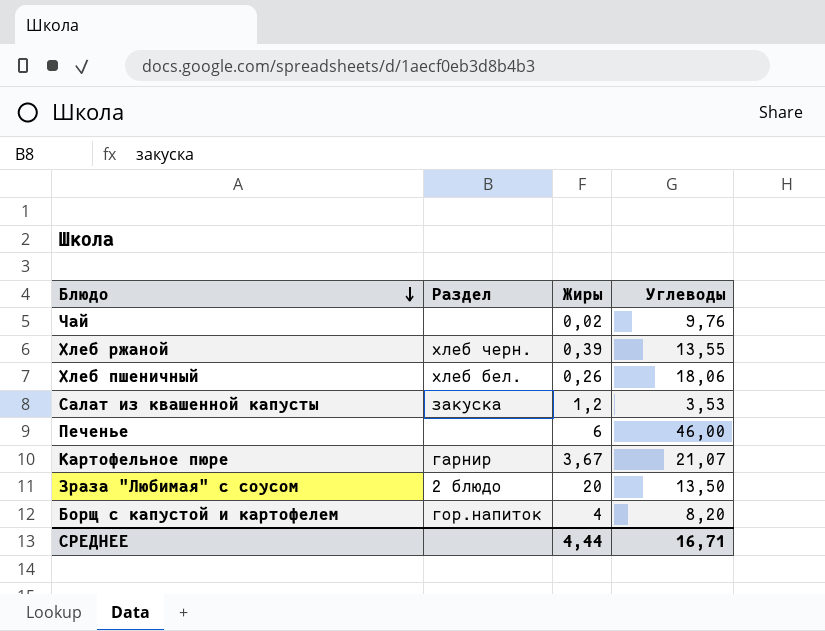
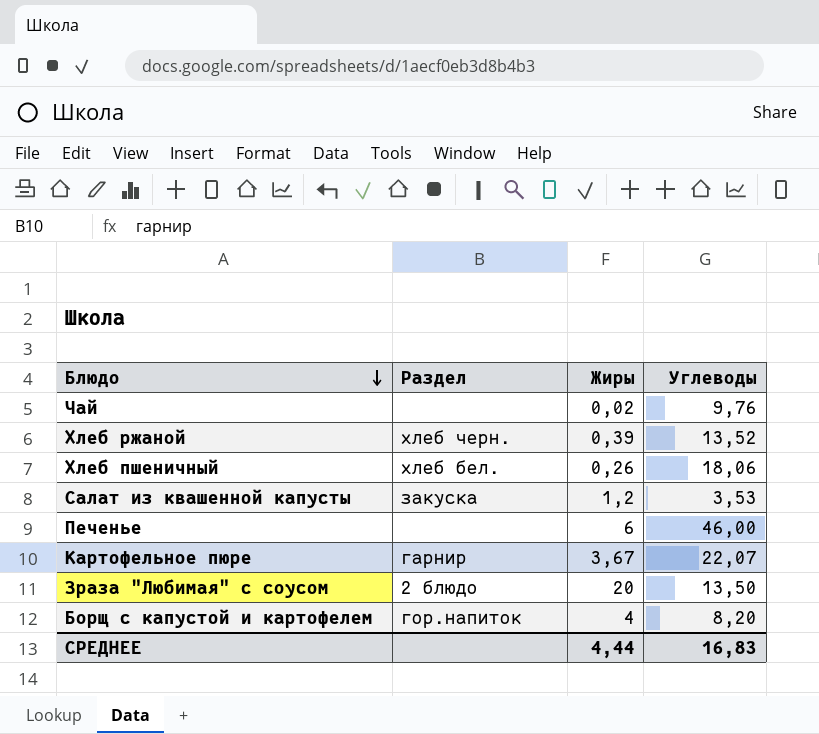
Хлеб ржаной | Углеводы: 13,55 -> 13,52
Картофельное пюре | Углеводы: 21,07 -> 22,07
СРЕДНЕЕ | Углеводы: 16,71 -> 16,83

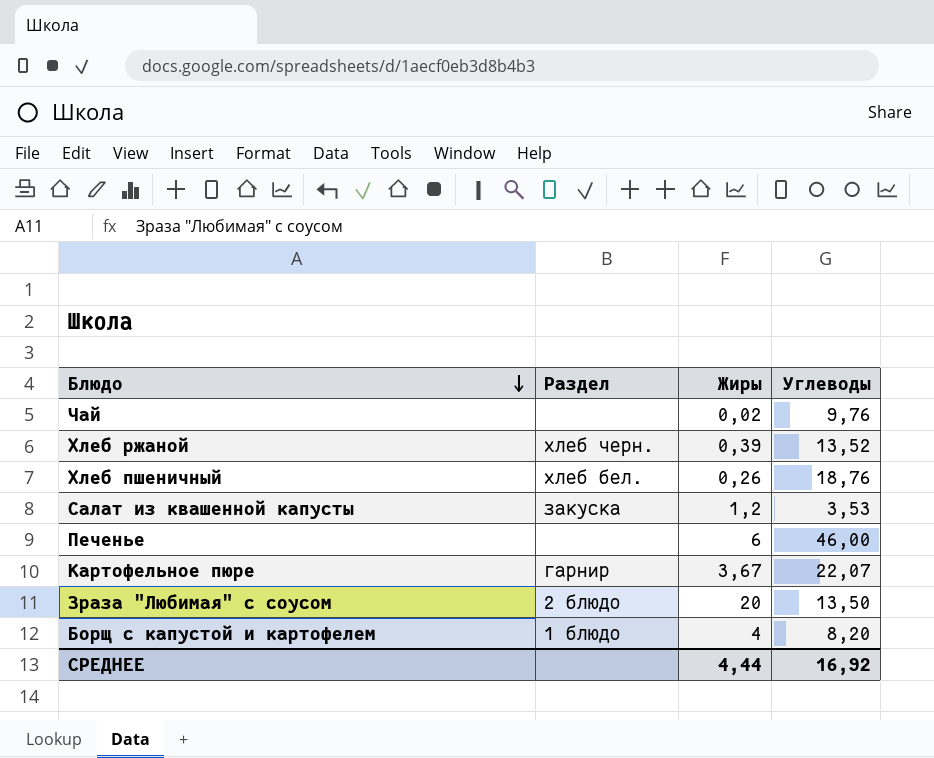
Хлеб пшеничный | Углеводы: 18,06 -> 18,76
Борщ с капустой и картофелем | Раздел: гор.напиток -> 1 блюдо
СРЕДНЕЕ | Углеводы: 16,83 -> 16,92

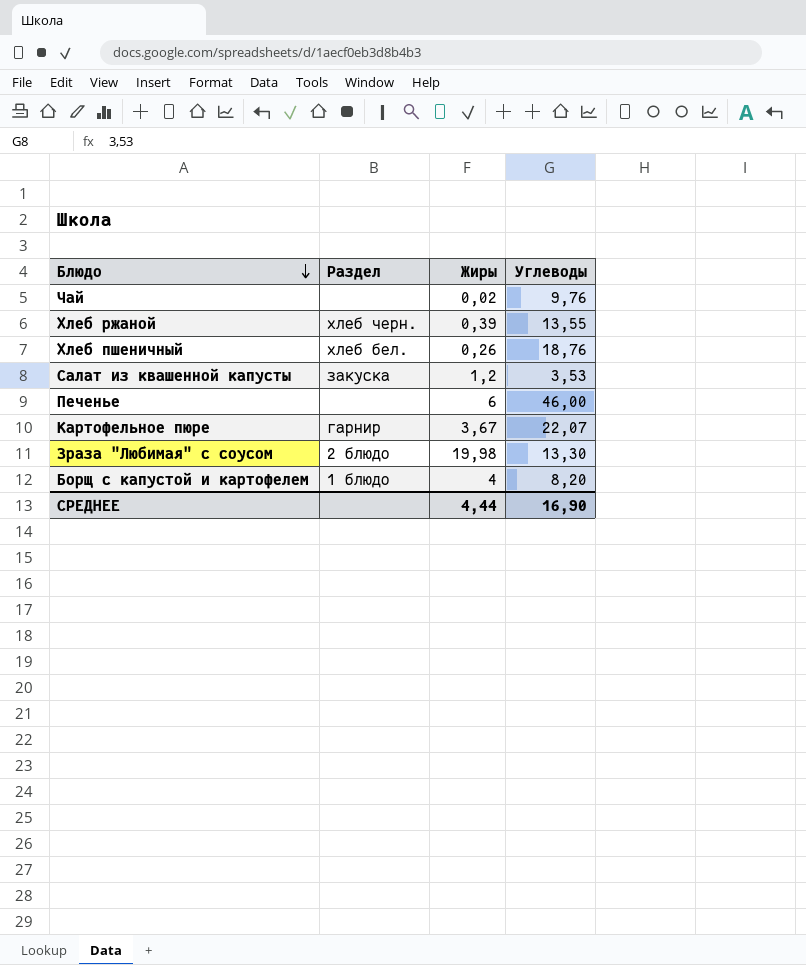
Хлеб ржаной | Углеводы: 13,52 -> 13,55
Зраза "Любимая" с соусом | Жиры: 20 -> 19,98
Зраза "Любимая" с соусом | Углеводы: 13,50 -> 13,30
СРЕДНЕЕ | Углеводы: 16,92 -> 16,90

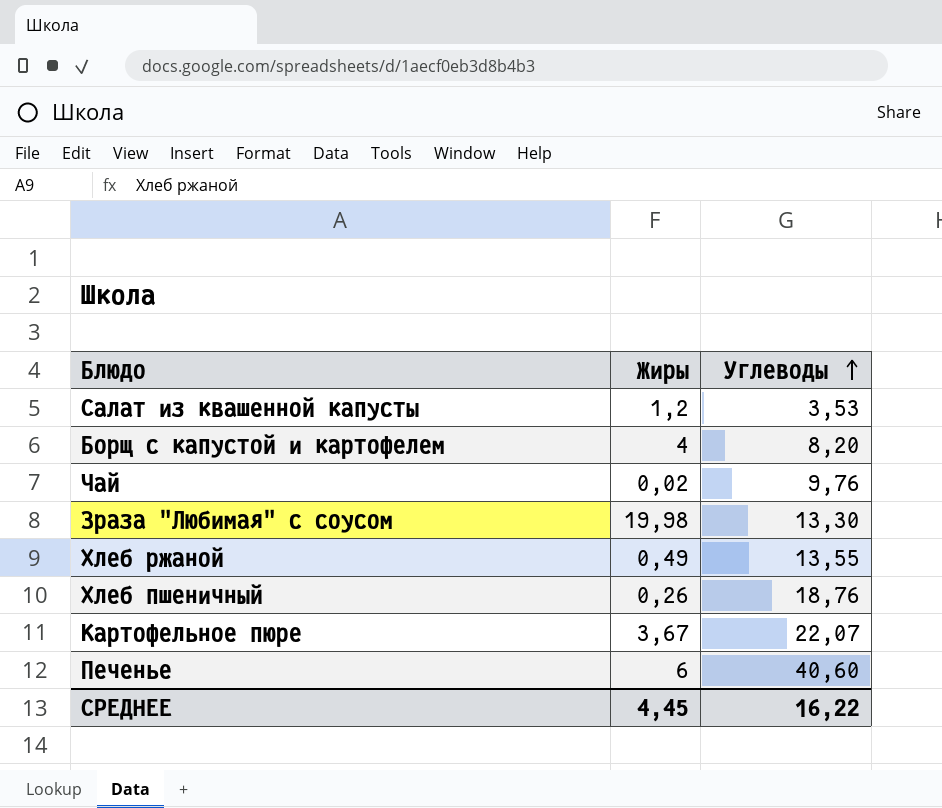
row order: Блюдо descending -> Углеводы ascending
column Раздел | position: 2 -> none
Хлеб ржаной | Жиры: 0,39 -> 0,49
Печенье | Углеводы: 46,00 -> 40,60
СРЕДНЕЕ | Жиры: 4,44 -> 4,45
СРЕДНЕЕ | Углеводы: 16,90 -> 16,22

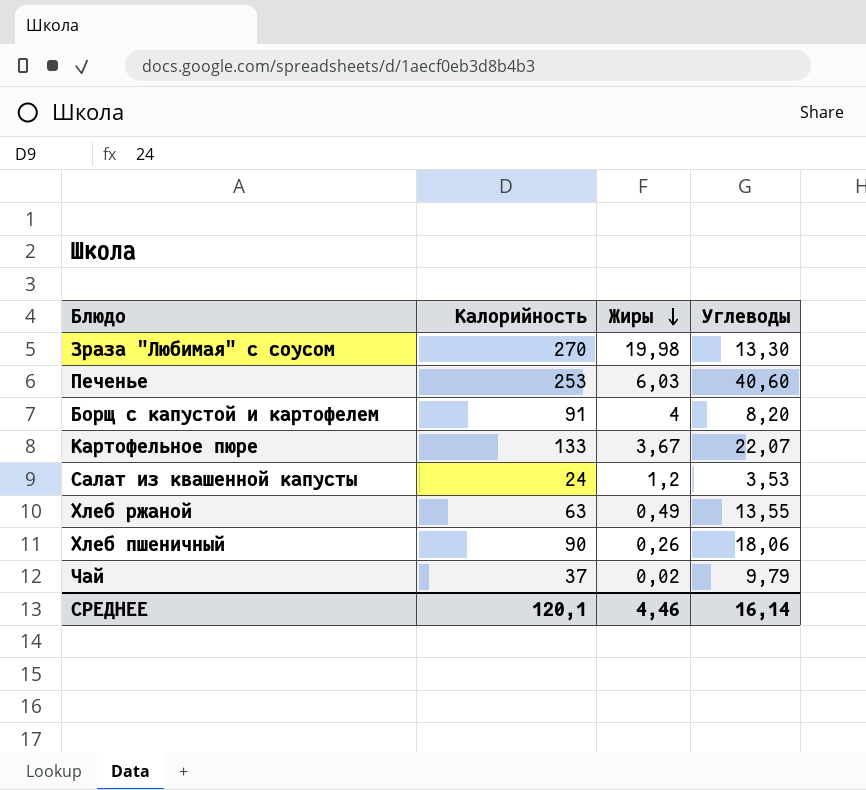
row order: Углеводы ascending -> Жиры descending
column Калорийность | position: none -> 2
Печенье | Жиры: 6 -> 6,03
Хлеб пшеничный | Углеводы: 18,76 -> 18,06
Чай | Углеводы: 9,76 -> 9,79
СРЕДНЕЕ | Жиры: 4,45 -> 4,46
СРЕДНЕЕ | Углеводы: 16,22 -> 16,14

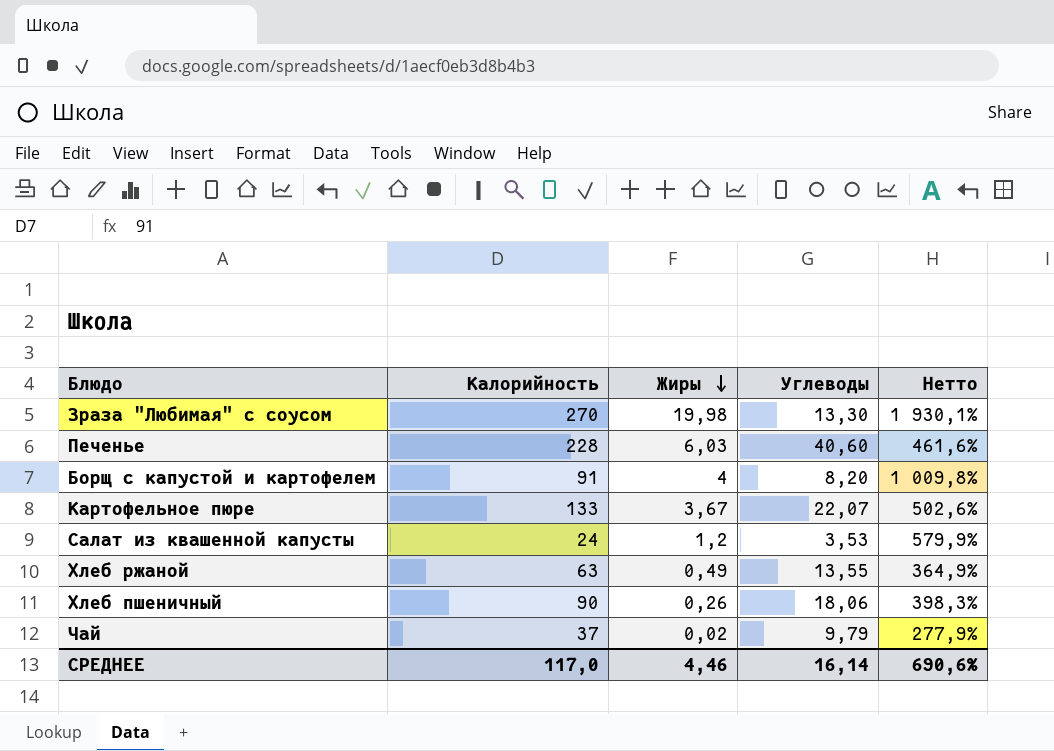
column Нетто | formula: none -> ([Калорийность] - [Углеводы]) / [Углеводы]
Печенье | Калорийность: 253 -> 228
СРЕДНЕЕ | Калорийность: 120,1 -> 117,0

